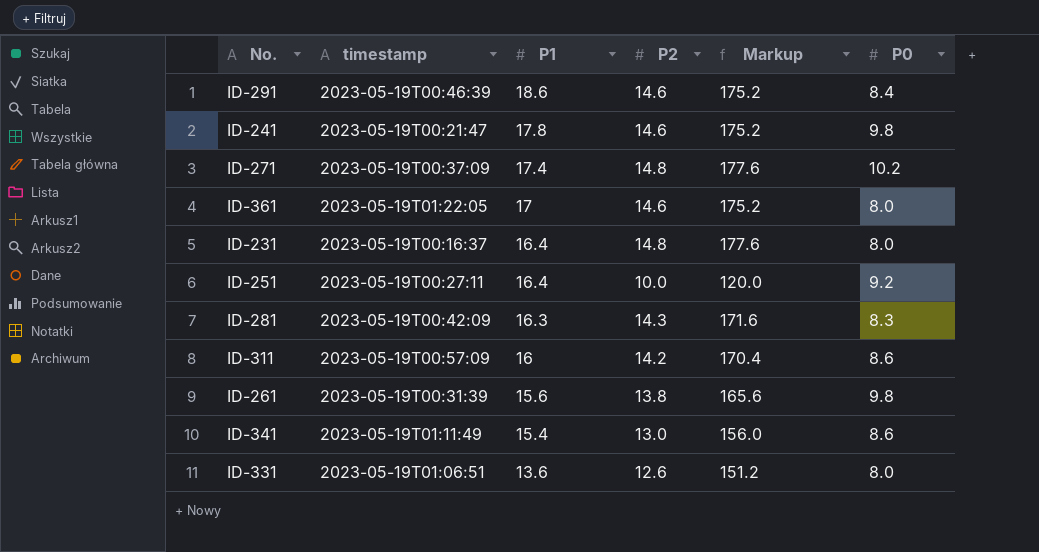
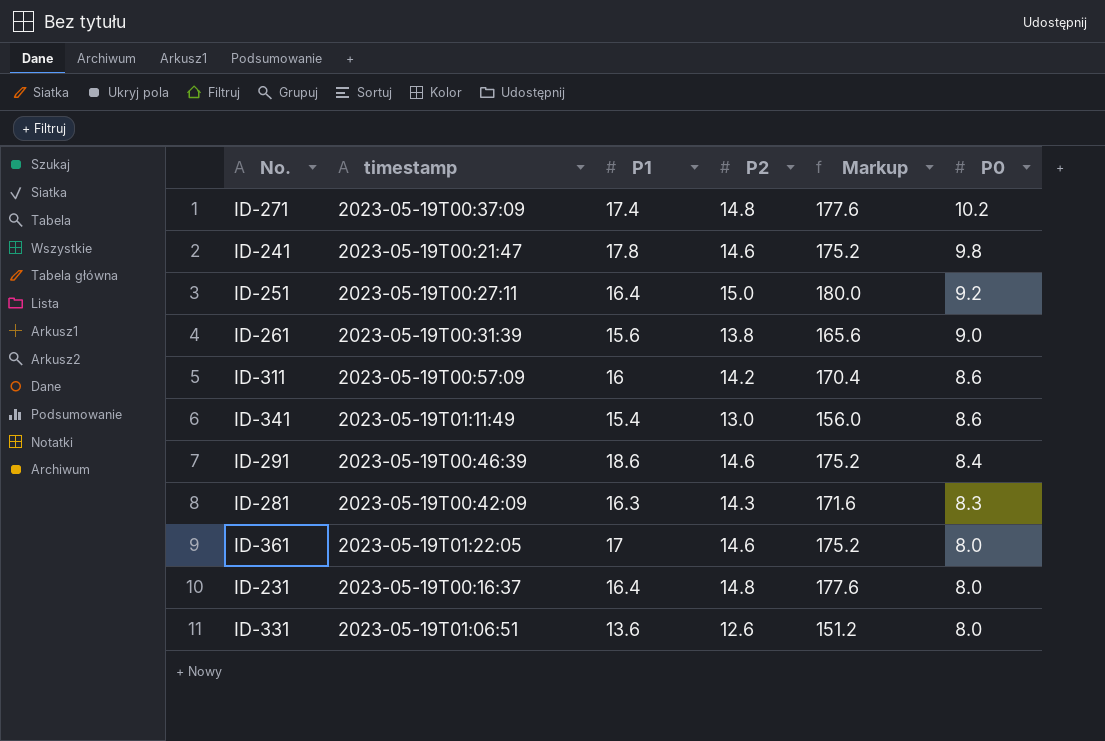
row order: P1 descending -> P0 descending
ID-251 | P2: 10.0 -> 15.0
ID-251 | Markup: 120.0 -> 180.0
ID-261 | P0: 9.8 -> 9.0

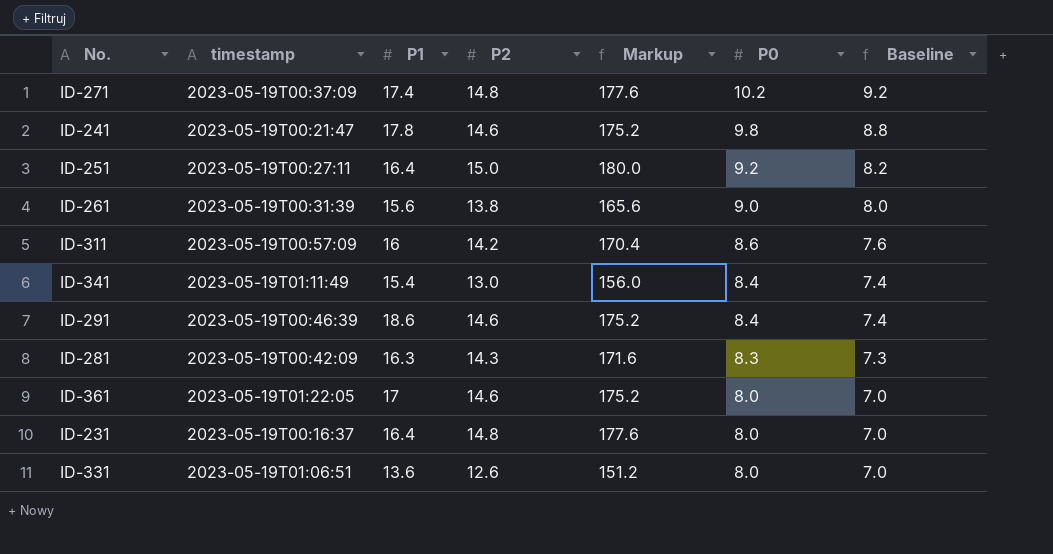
column Baseline | formula: none -> [P0] - 1
ID-341 | P0: 8.6 -> 8.4

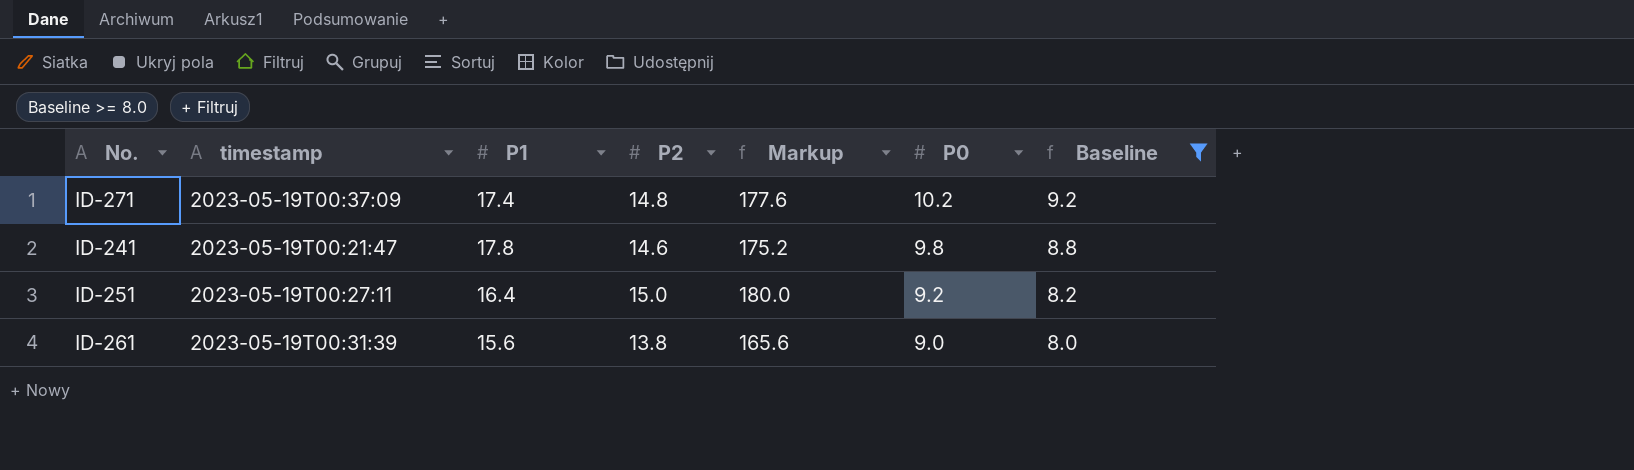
filter: none -> Baseline >= 8.0

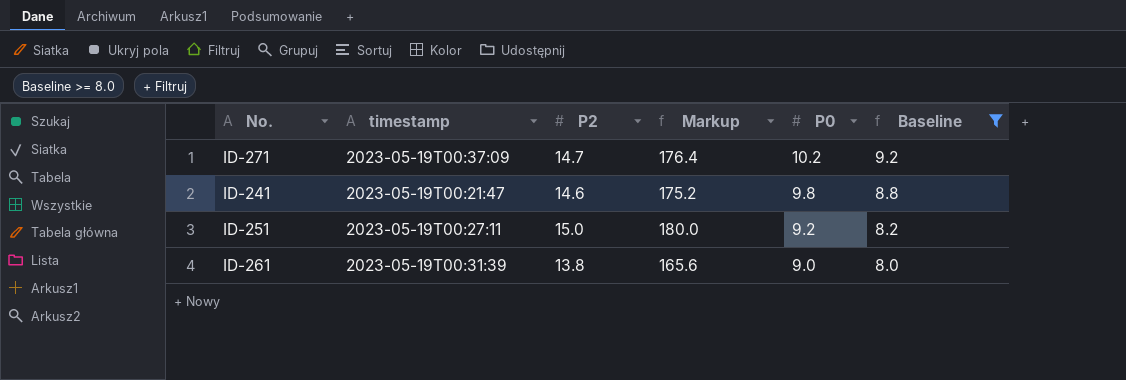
column P1 | position: 3 -> none
ID-271 | P2: 14.8 -> 14.7
ID-271 | Markup: 177.6 -> 176.4

